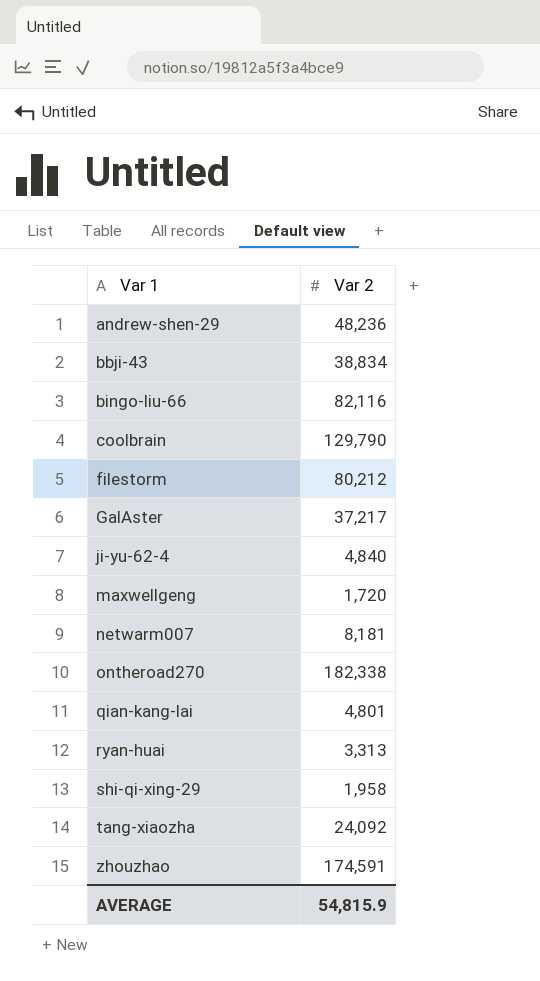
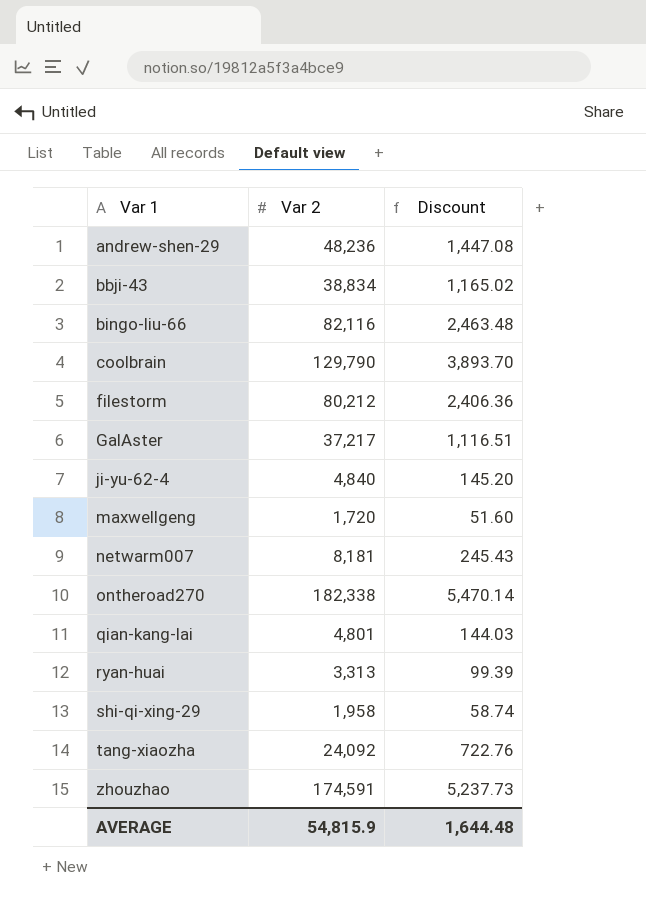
column Discount | formula: none -> [Var 2] * 0.03

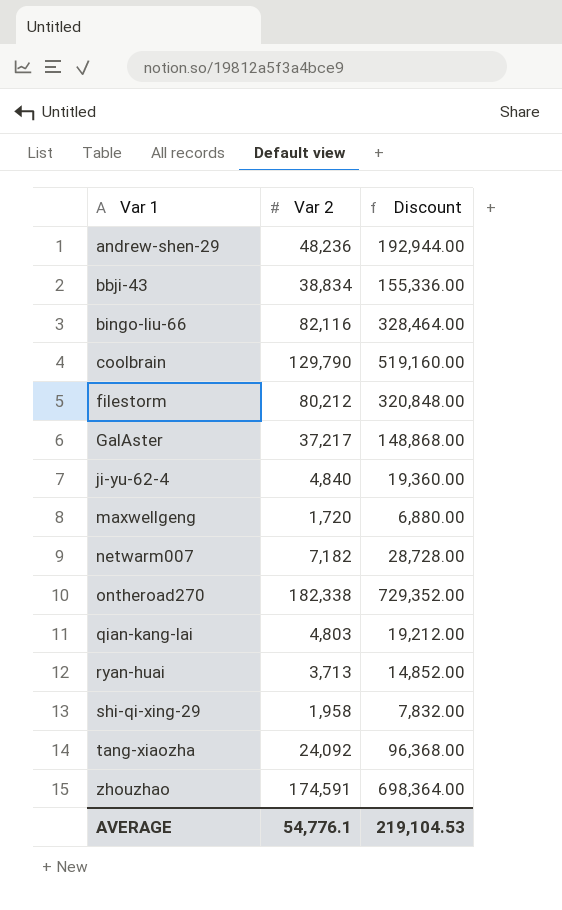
column Discount | formula: [Var 2] * 0.03 -> [Var 2] * 4
netwarm007 | Var 2: 8,181 -> 7,182
qian-kang-lai | Var 2: 4,801 -> 4,803
ryan-huai | Var 2: 3,313 -> 3,713
AVERAGE | Var 2: 54,815.9 -> 54,776.1
AVERAGE | Discount: 1,644.48 -> 219,104.53

